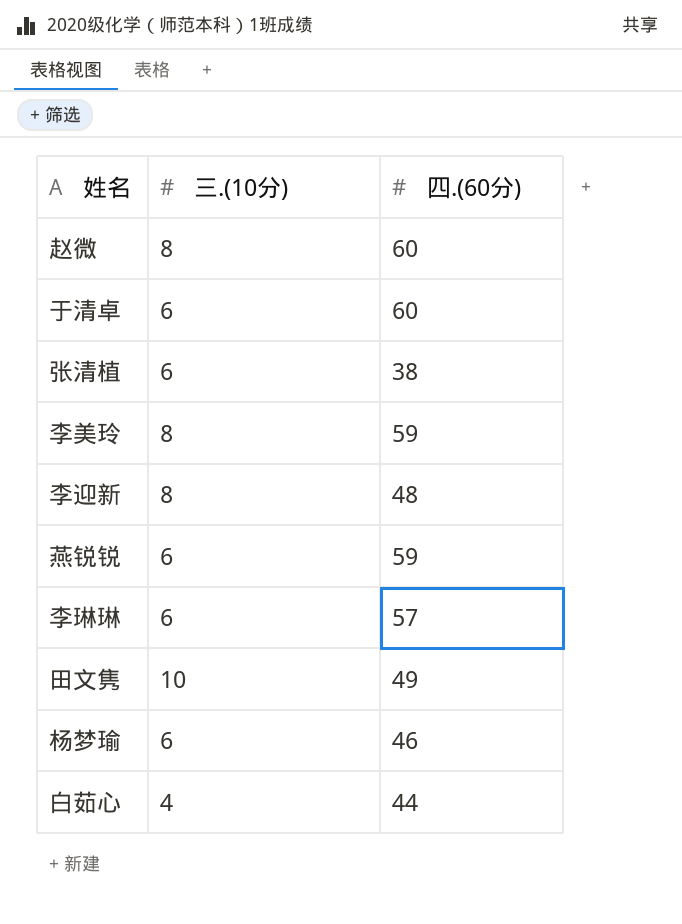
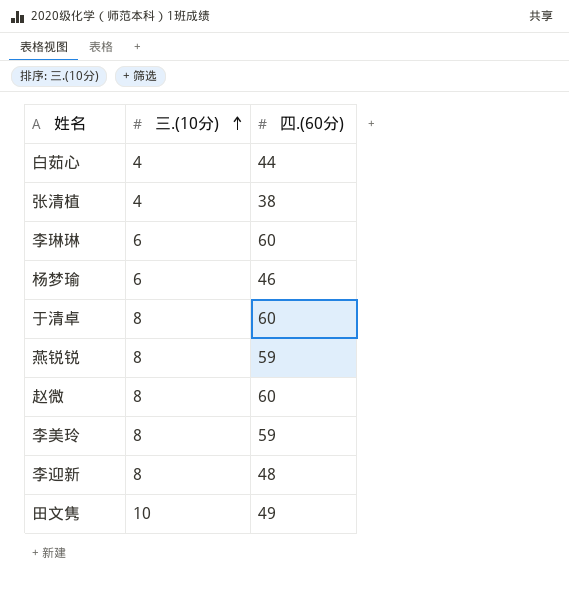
row order: none -> 三.(10分) ascending
张清植 | 三.(10分): 6 -> 4
李琳琳 | 四.(60分): 57 -> 60
于清卓 | 三.(10分): 6 -> 8
燕锐锐 | 三.(10分): 6 -> 8

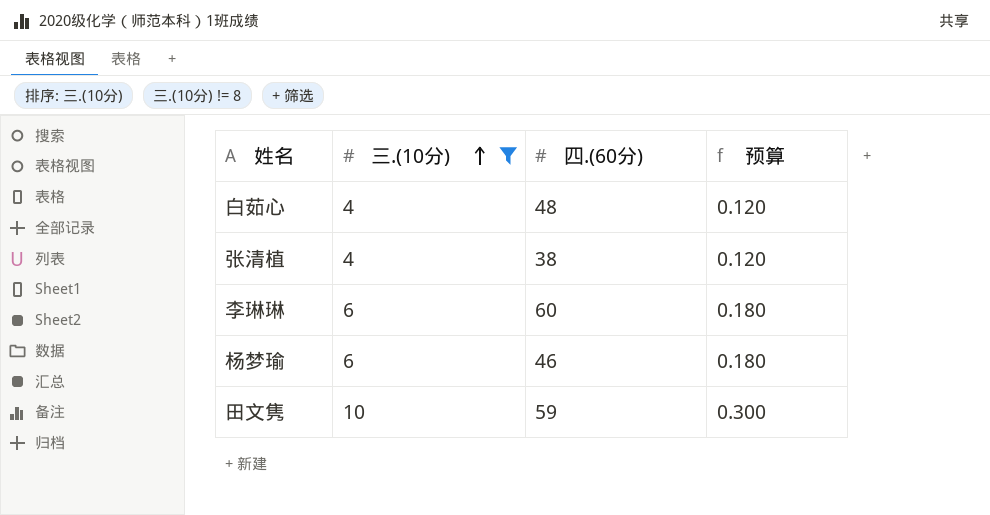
filter: none -> 三.(10分) != 8
column 预算 | formula: none -> [三.(10分)] * 0.03
白茹心 | 四.(60分): 44 -> 48
田文隽 | 四.(60分): 49 -> 59

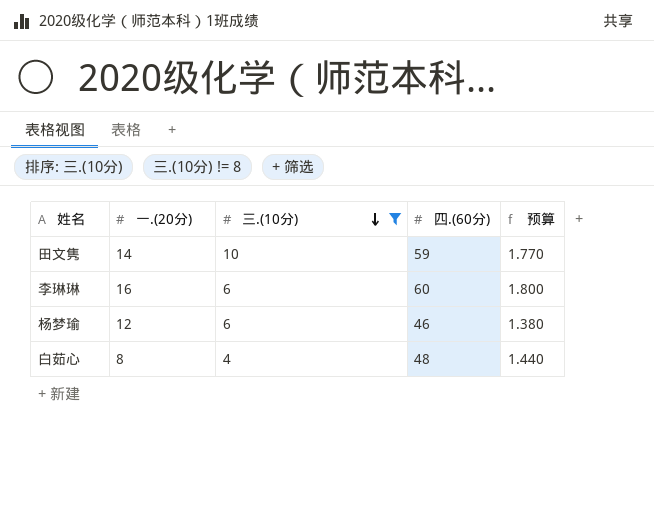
row order: 三.(10分) ascending -> 三.(10分) descending
column 一.(20分) | position: none -> 2
column 预算 | formula: [三.(10分)] * 0.03 -> [四.(60分)] * 0.03
row 张清植: 4 | 38 | 0.120 -> none

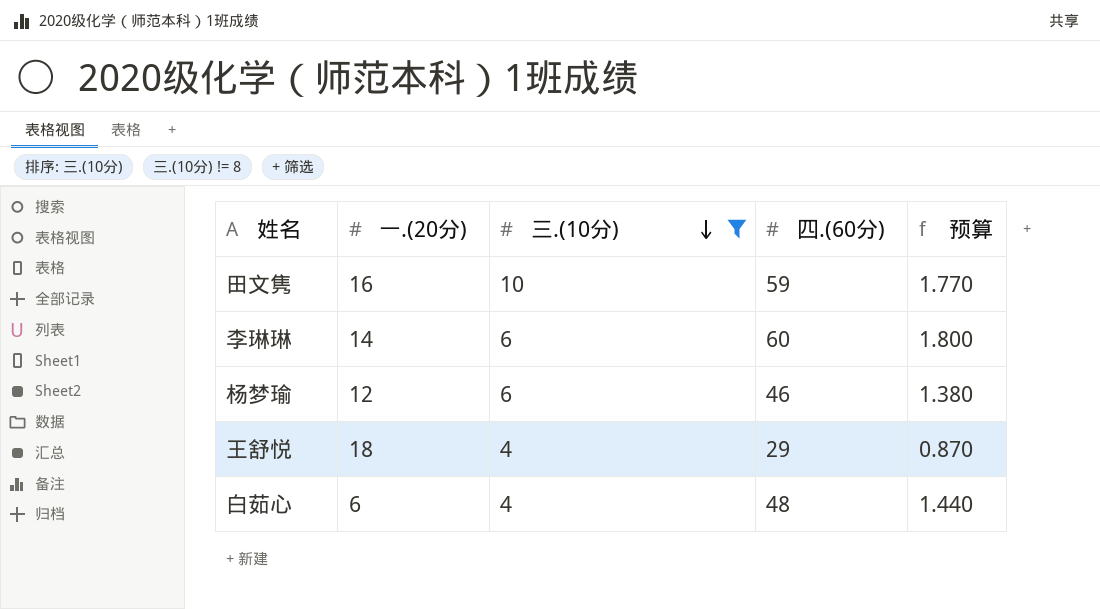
田文隽 | 一.(20分): 14 -> 16
李琳琳 | 一.(20分): 16 -> 14
row 王舒悦: none -> 18 | 4 | 29 | 0.870
白茹心 | 一.(20分): 8 -> 6

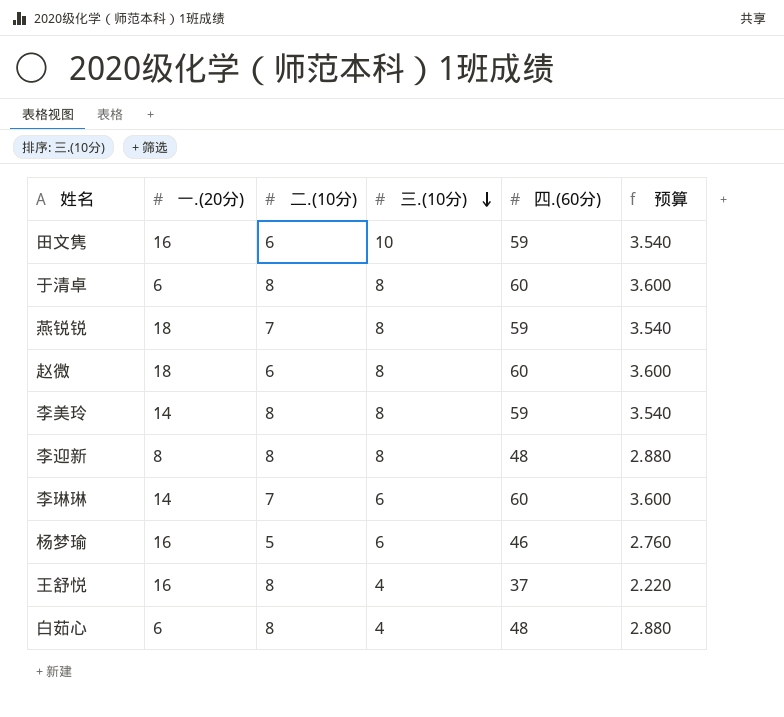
filter: 三.(10分) != 8 -> none
column 二.(10分) | position: none -> 3
column 预算 | formula: [四.(60分)] * 0.03 -> [四.(60分)] * 0.06
杨梦瑜 | 一.(20分): 12 -> 16
王舒悦 | 一.(20分): 18 -> 16
王舒悦 | 四.(60分): 29 -> 37

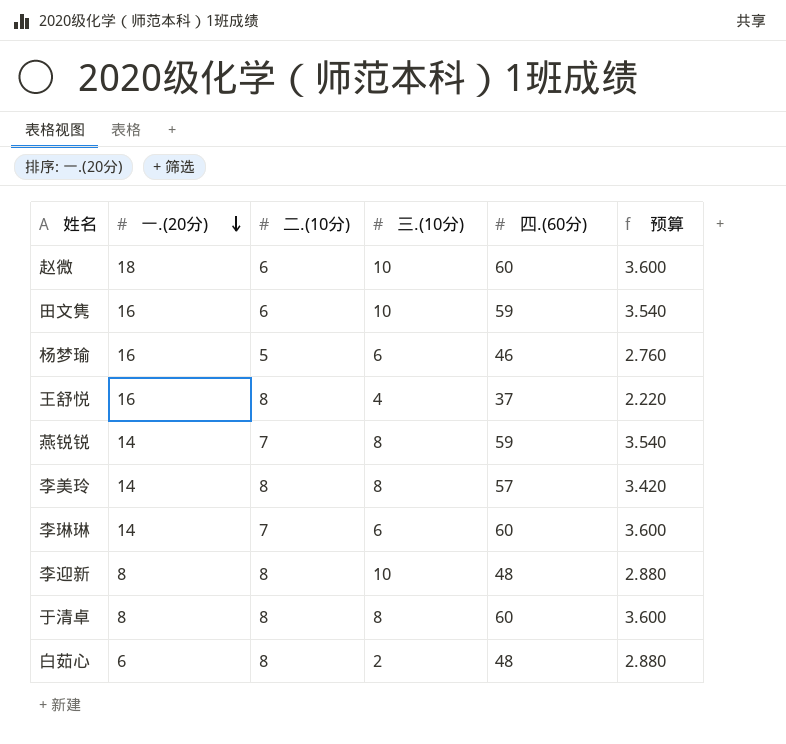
row order: 三.(10分) descending -> 一.(20分) descending
赵微 | 三.(10分): 8 -> 10
燕锐锐 | 一.(20分): 18 -> 14
李美玲 | 四.(60分): 59 -> 57
李美玲 | 预算: 3.540 -> 3.420
李迎新 | 三.(10分): 8 -> 10
于清卓 | 一.(20分): 6 -> 8
白茹心 | 三.(10分): 4 -> 2

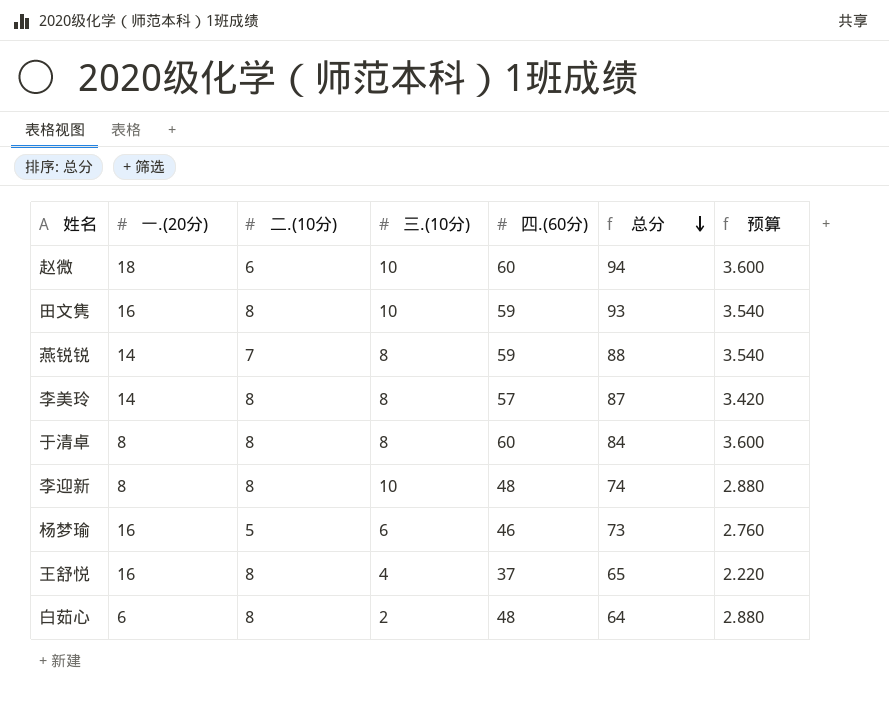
row order: 一.(20分) descending -> 总分 descending
column 总分 | formula: none -> [一.(20分)] + [二.(10分)] + [三.(10分)] + [四.(60分)]
row 李琳琳: 14 | 7 | 6 | 60 | 3.600 -> none
田文隽 | 二.(10分): 6 -> 8

